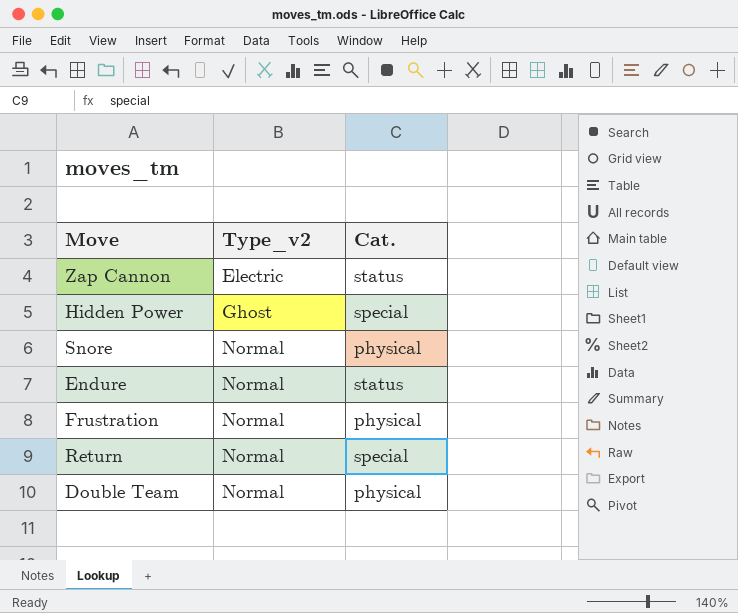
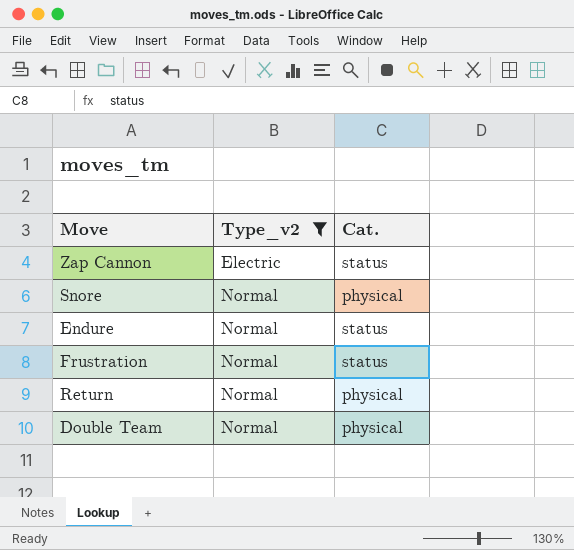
filter: none -> Type_v2 != Ghost
Frustration | Cat.: physical -> status
Return | Cat.: special -> physical

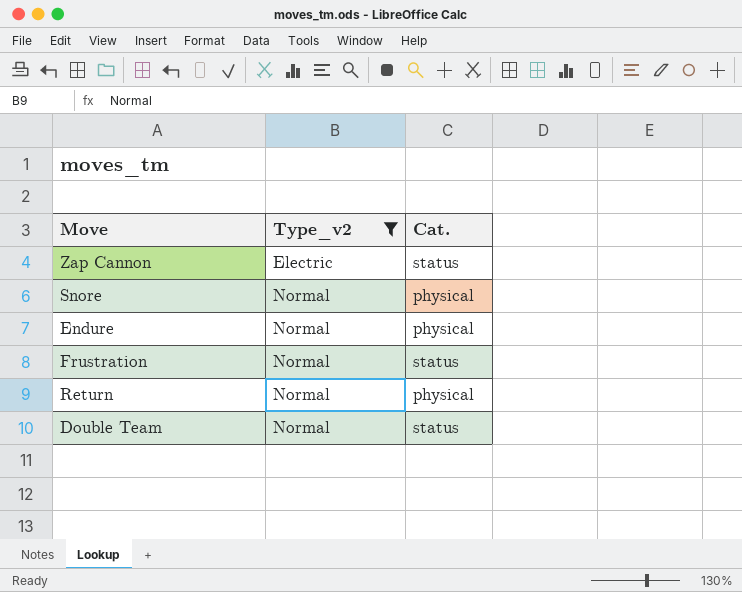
Endure | Cat.: status -> physical
Double Team | Cat.: physical -> status

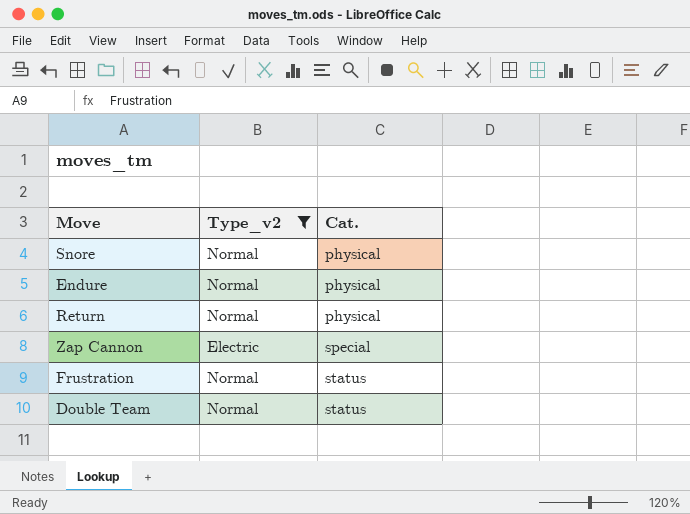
row order: Type_v2 ascending -> Cat. ascending
Zap Cannon | Cat.: status -> special

